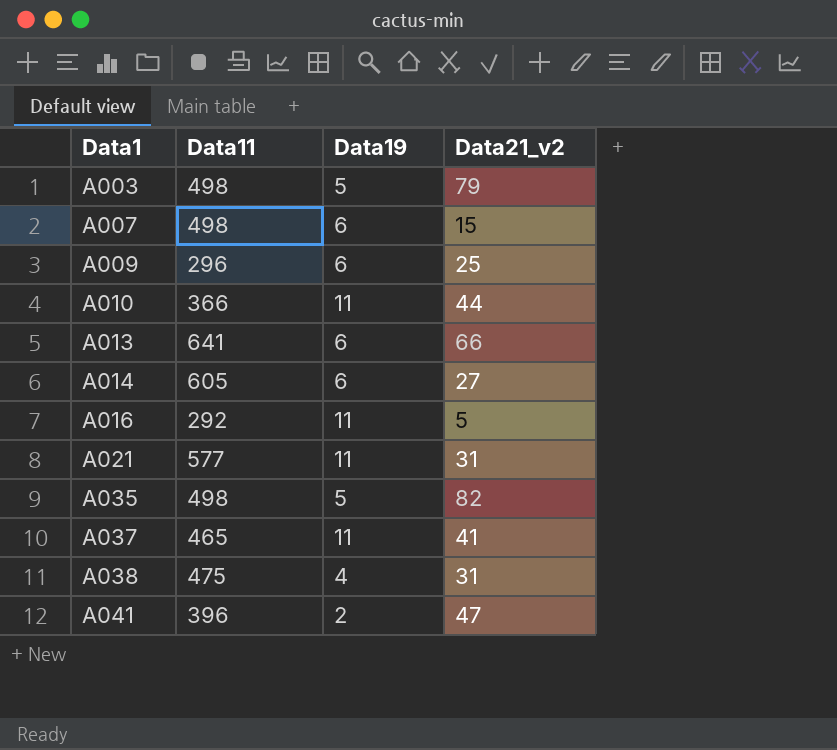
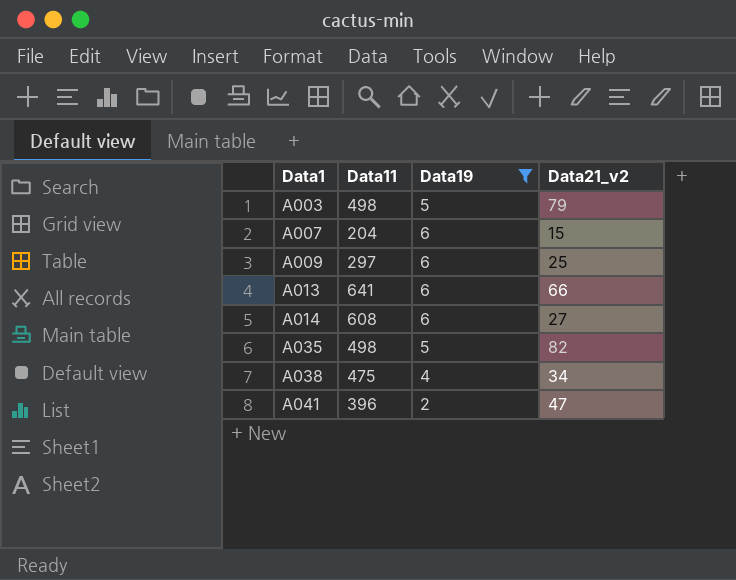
filter: none -> Data19 != 11
A007 | Data11: 498 -> 204
A009 | Data11: 296 -> 297
A014 | Data11: 605 -> 608
A038 | Data21_v2: 31 -> 34

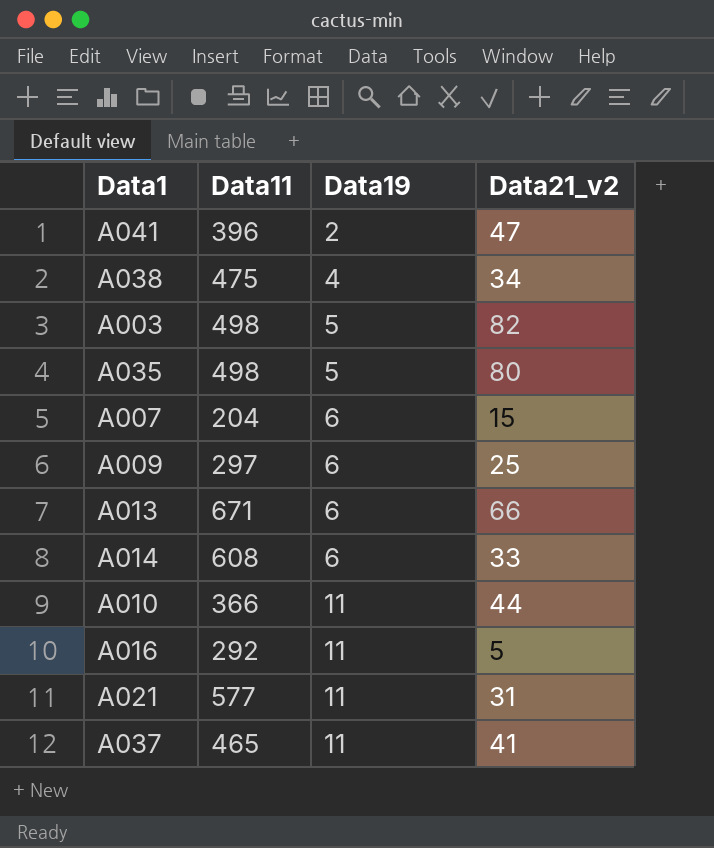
filter: Data19 != 11 -> none
row order: Data1 ascending -> Data19 ascending
A003 | Data21_v2: 79 -> 82
A035 | Data21_v2: 82 -> 80
A013 | Data11: 641 -> 671
A014 | Data21_v2: 27 -> 33

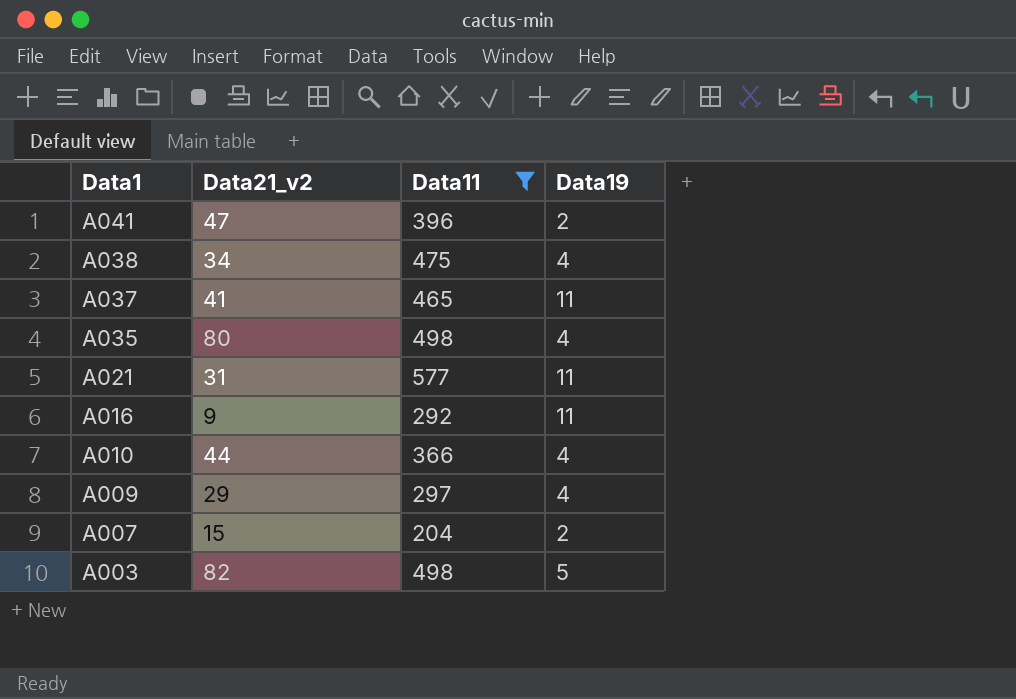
filter: none -> Data11 <= 577
row order: Data19 ascending -> Data1 descending
column Data21_v2 | position: 4 -> 2
A035 | Data19: 5 -> 4
A016 | Data21_v2: 5 -> 9
A010 | Data19: 11 -> 4
A009 | Data21_v2: 25 -> 29
A009 | Data19: 6 -> 4
A007 | Data19: 6 -> 2

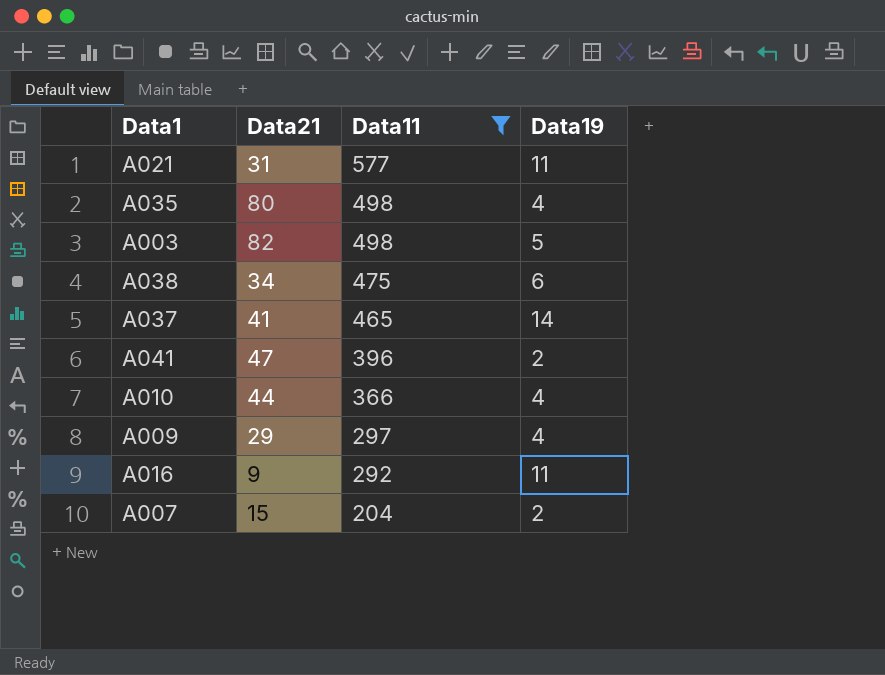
row order: Data1 descending -> Data11 descending
column name: Data21_v2 -> Data21
A038 | Data19: 4 -> 6
A037 | Data19: 11 -> 14

